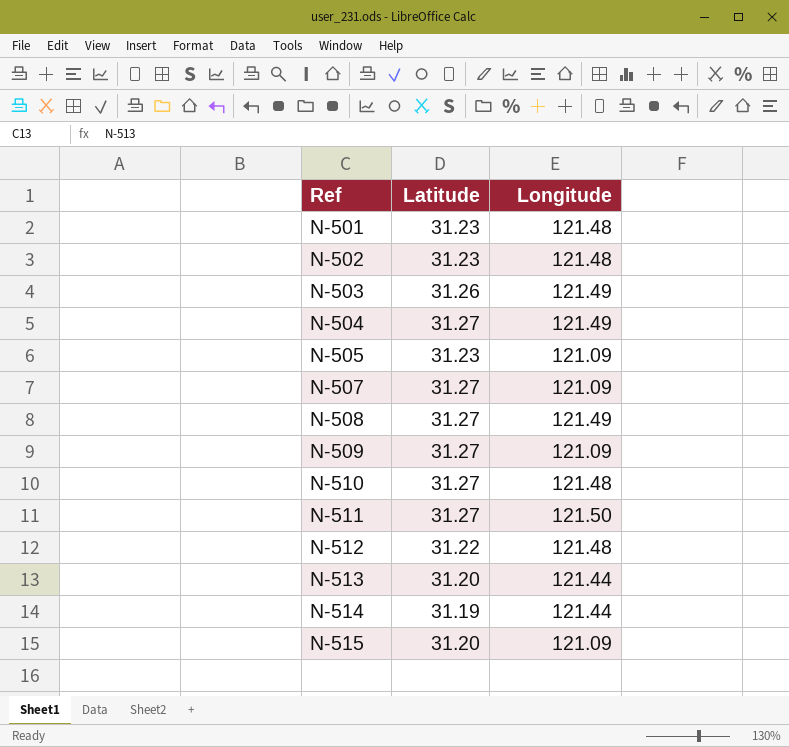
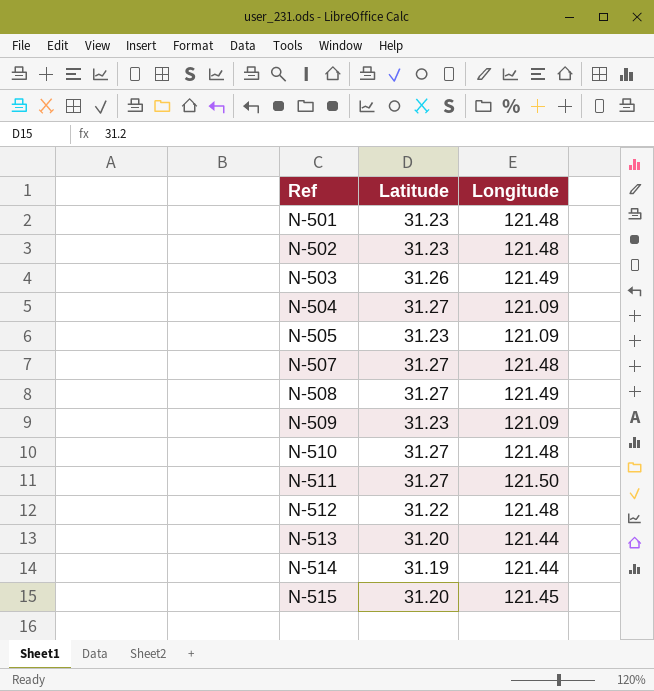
N-504 | Longitude: 121.49 -> 121.09
N-507 | Longitude: 121.09 -> 121.48
N-509 | Latitude: 31.27 -> 31.23
N-515 | Longitude: 121.09 -> 121.45

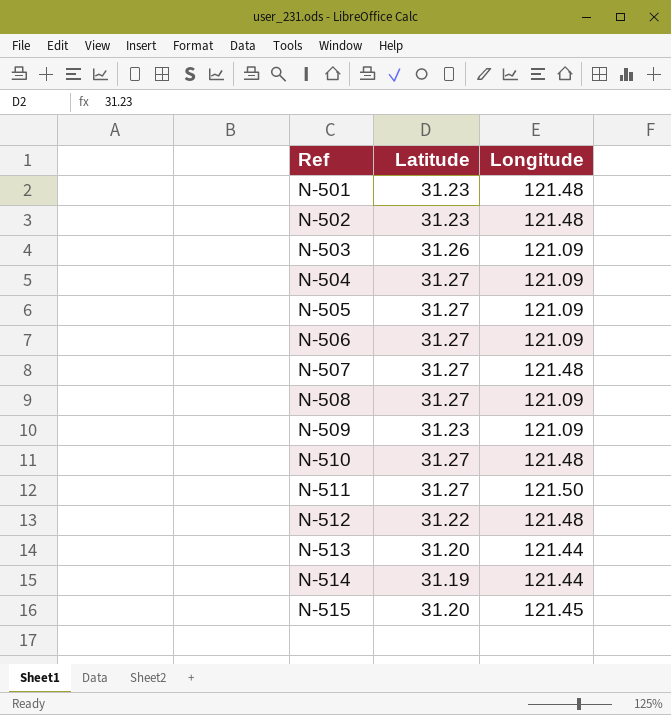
N-503 | Longitude: 121.49 -> 121.09
N-505 | Latitude: 31.23 -> 31.27
row N-506: none -> 31.27 | 121.09
N-508 | Longitude: 121.49 -> 121.09

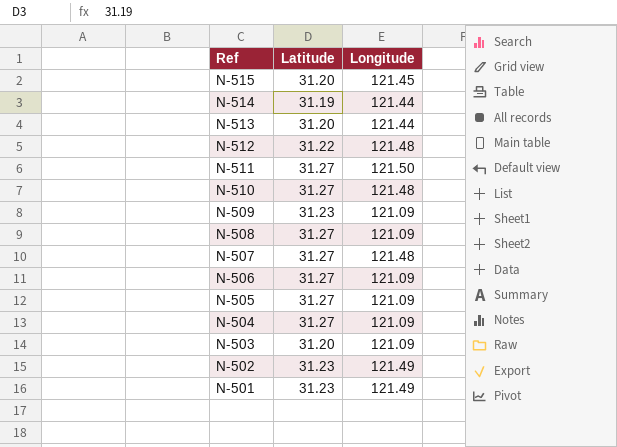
row order: Ref ascending -> Ref descending
N-503 | Latitude: 31.26 -> 31.20
N-502 | Longitude: 121.48 -> 121.49
N-501 | Longitude: 121.48 -> 121.49

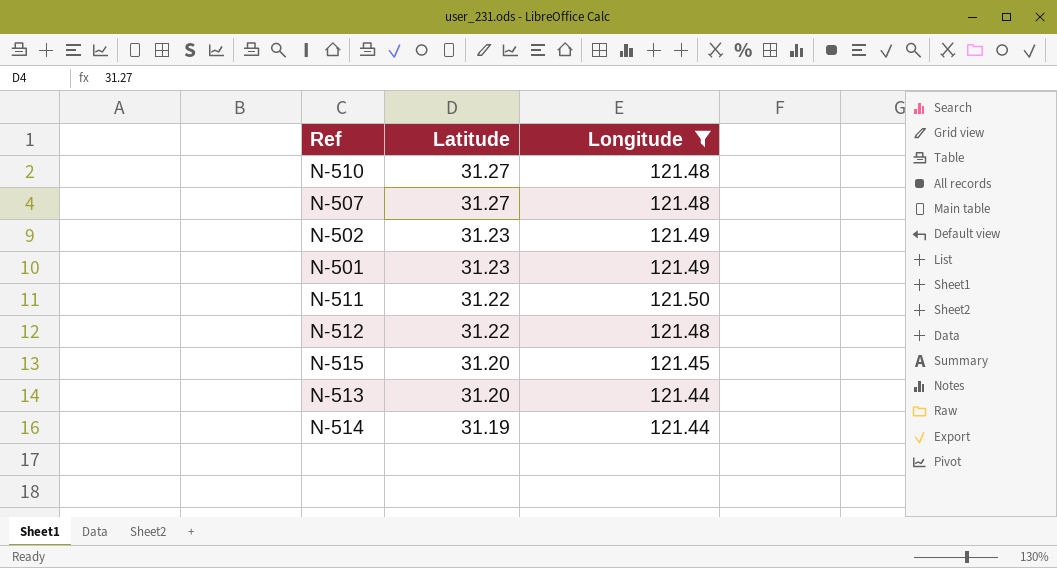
filter: none -> Longitude != 121.09
row order: Ref descending -> Latitude descending
N-511 | Latitude: 31.27 -> 31.22

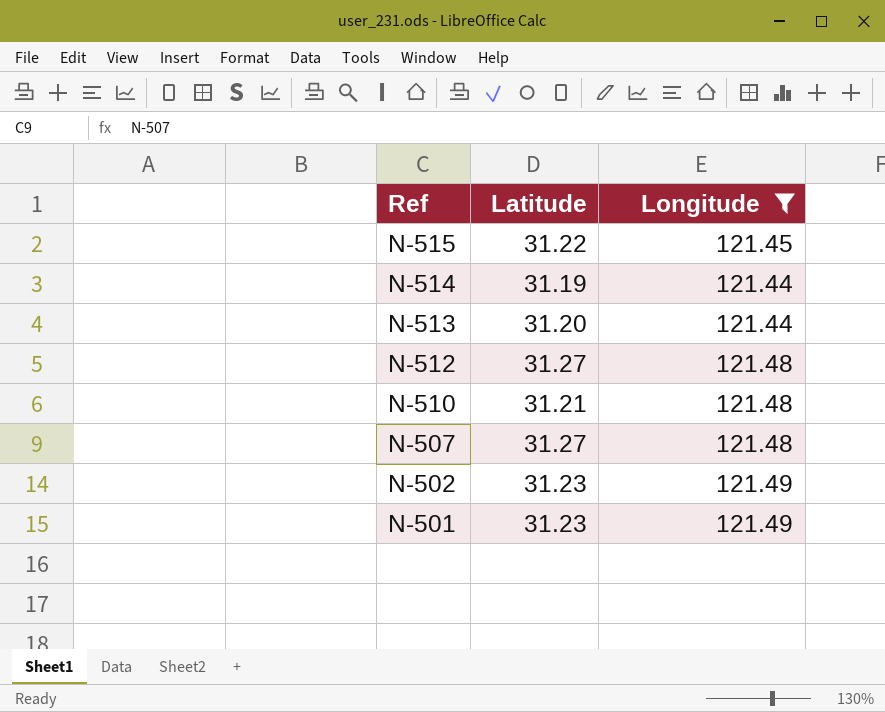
row order: Latitude descending -> Ref descending
row N-511: 31.22 | 121.50 -> none
N-515 | Latitude: 31.20 -> 31.22
N-512 | Latitude: 31.22 -> 31.27
N-510 | Latitude: 31.27 -> 31.21

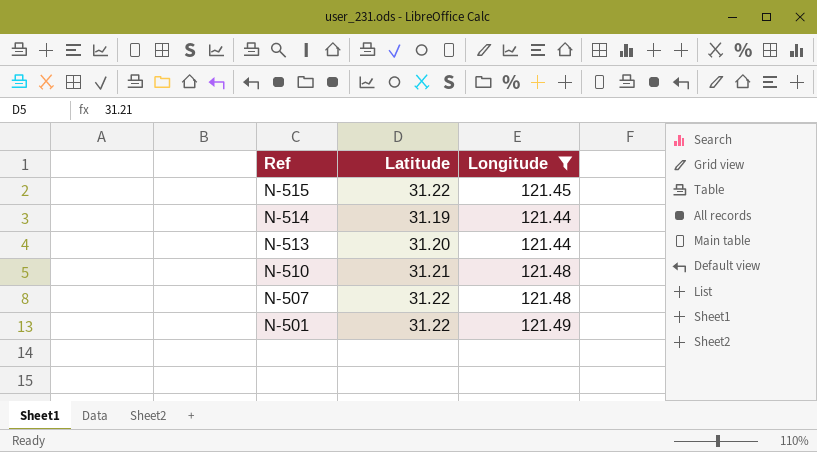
row N-512: 31.27 | 121.48 -> none
row N-502: 31.23 | 121.49 -> none
N-507 | Latitude: 31.27 -> 31.22
N-501 | Latitude: 31.23 -> 31.22

